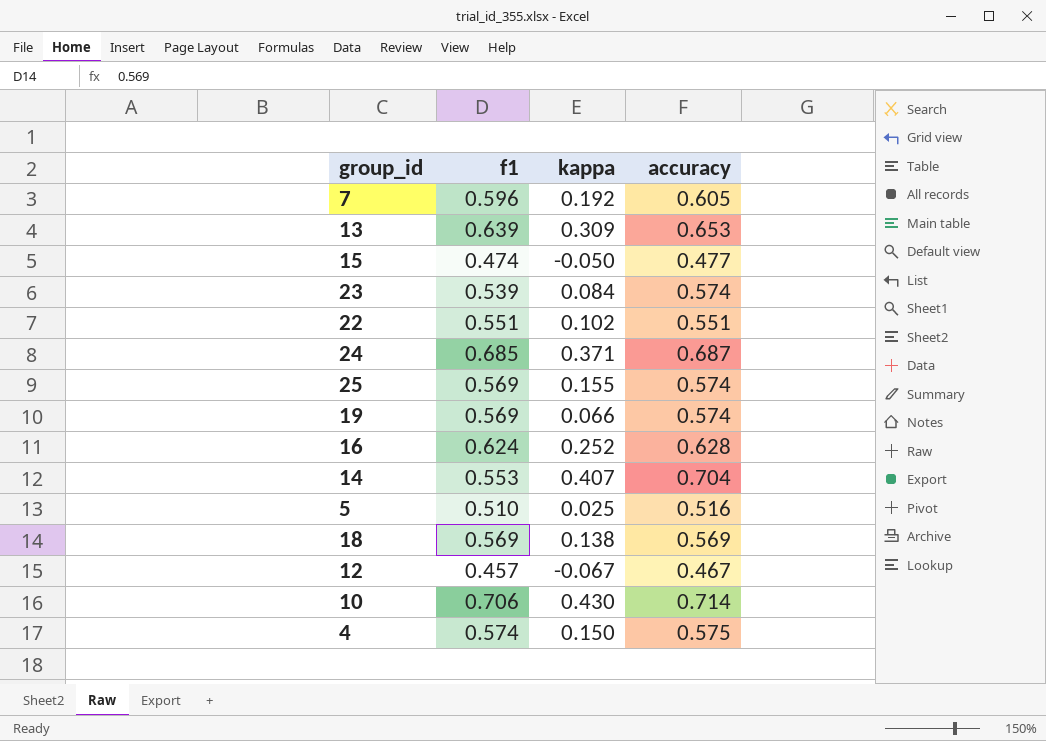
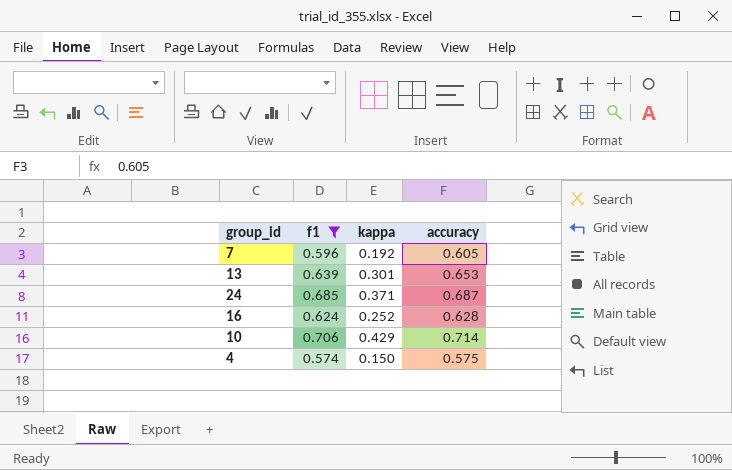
filter: none -> f1 >= 0.574
13 | kappa: 0.309 -> 0.301
10 | kappa: 0.430 -> 0.429

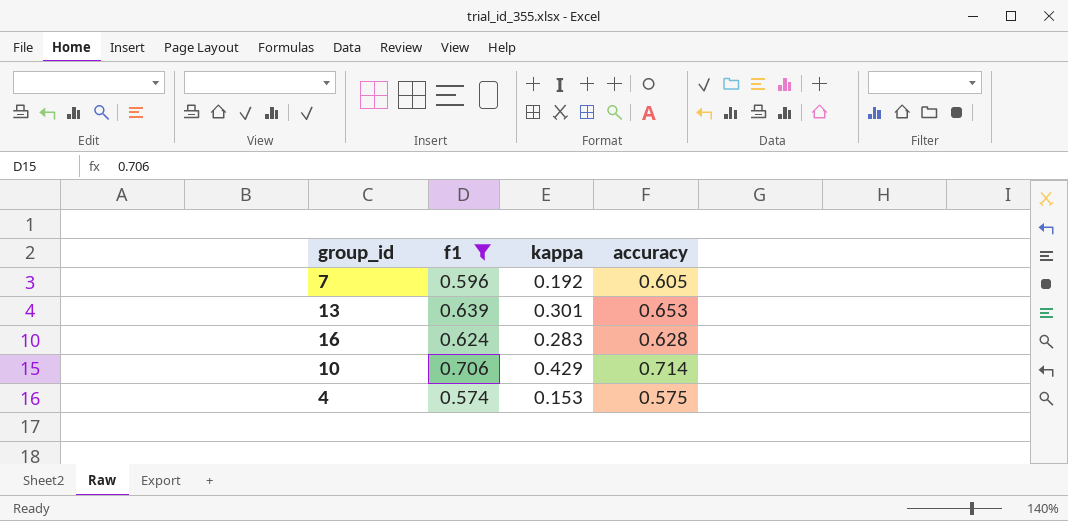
row 24: 0.685 | 0.371 | 0.687 -> none
16 | kappa: 0.252 -> 0.283
4 | kappa: 0.150 -> 0.153

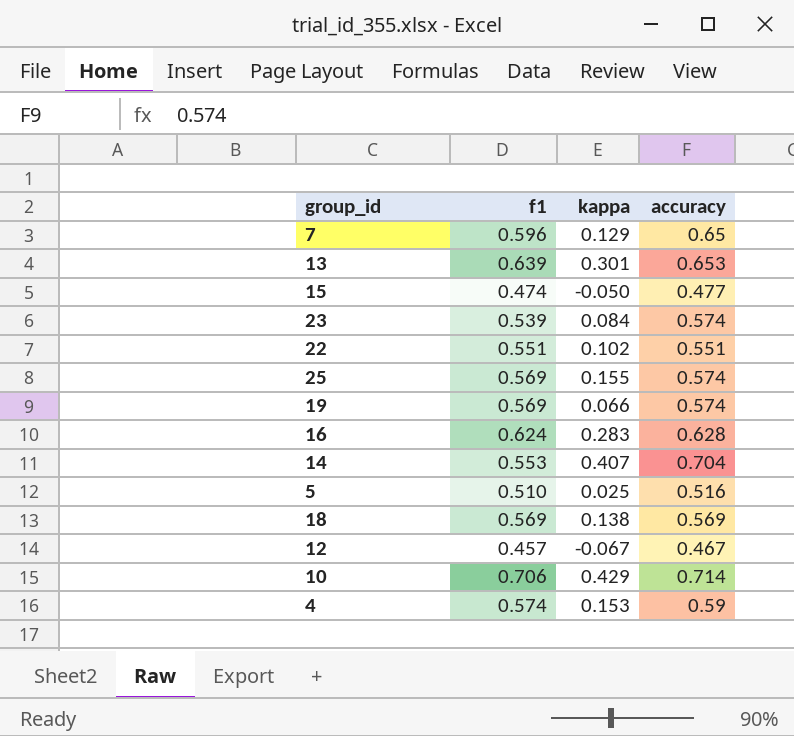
filter: f1 >= 0.574 -> none
7 | kappa: 0.192 -> 0.129
7 | accuracy: 0.605 -> 0.65
4 | accuracy: 0.575 -> 0.59

